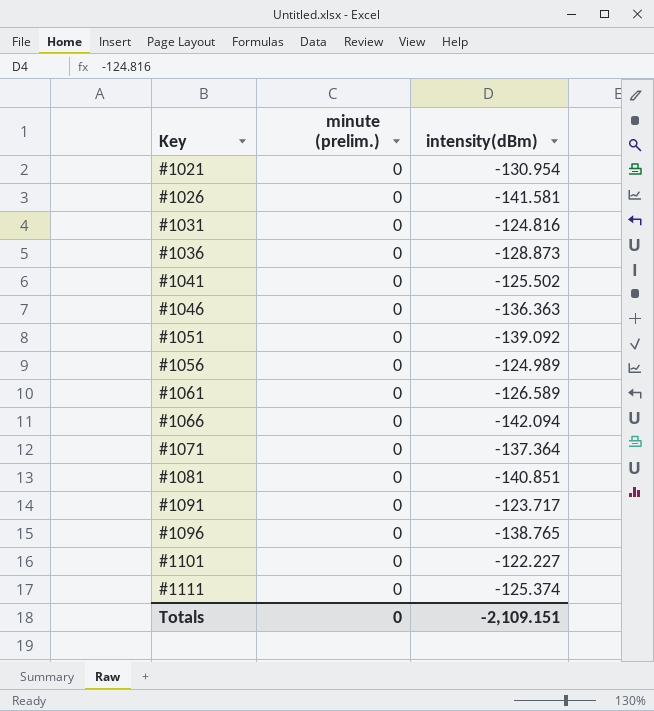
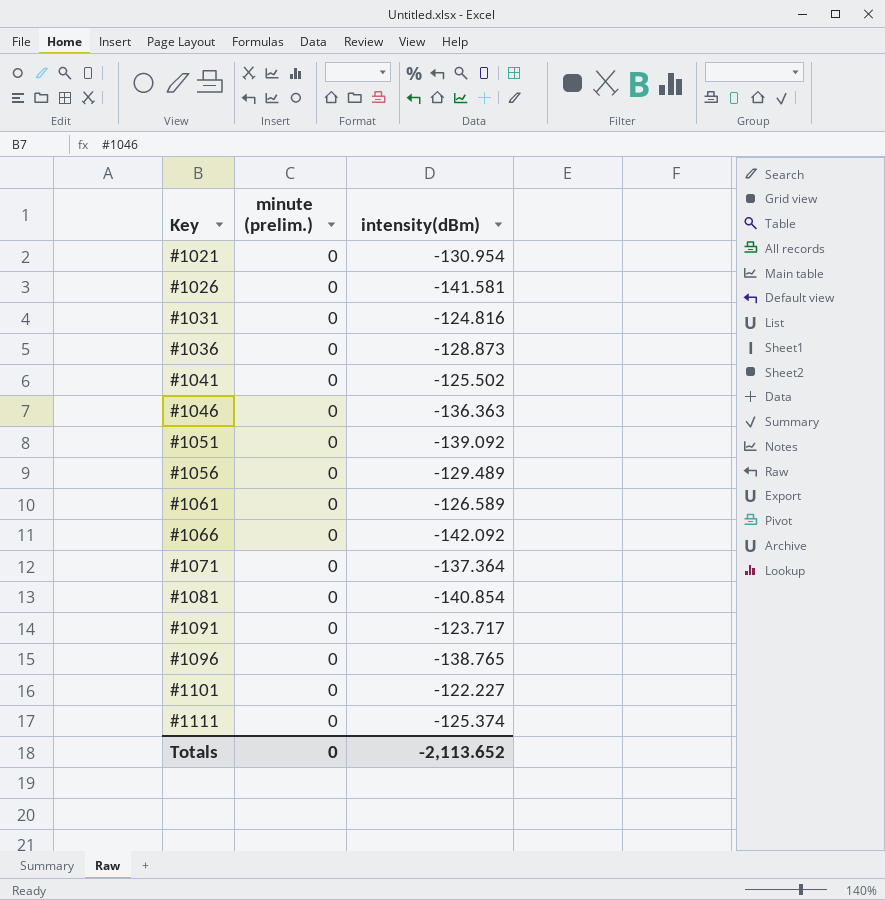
#1056 | intensity(dBm): -124.989 -> -129.489
#1066 | intensity(dBm): -142.094 -> -142.092
#1081 | intensity(dBm): -140.851 -> -140.854
Totals | intensity(dBm): -2,109.151 -> -2,113.652

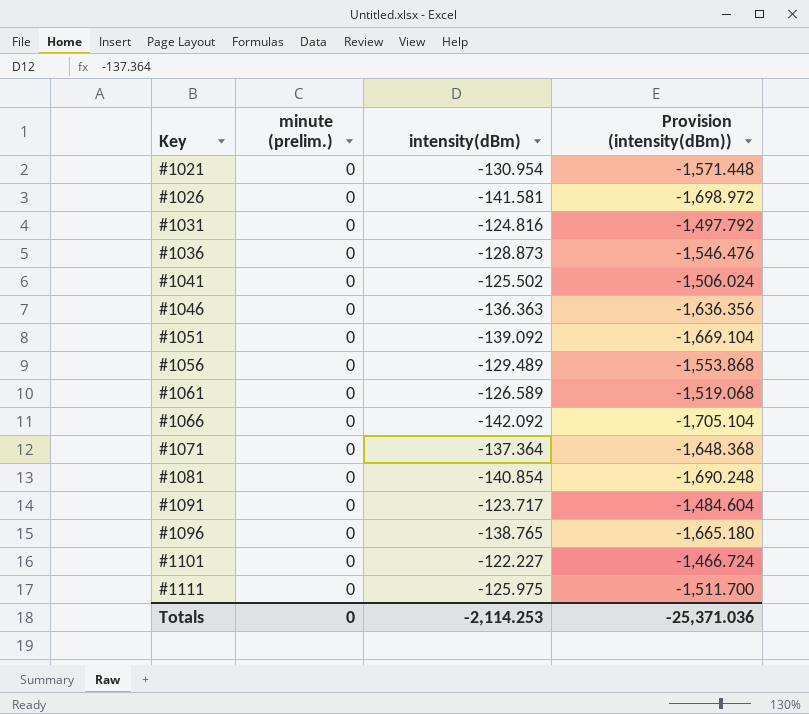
column Provision (intensity(dBm)) | formula: none -> [intensity(dBm)] * 12
#1111 | intensity(dBm): -125.374 -> -125.975
Totals | intensity(dBm): -2,113.652 -> -2,114.253

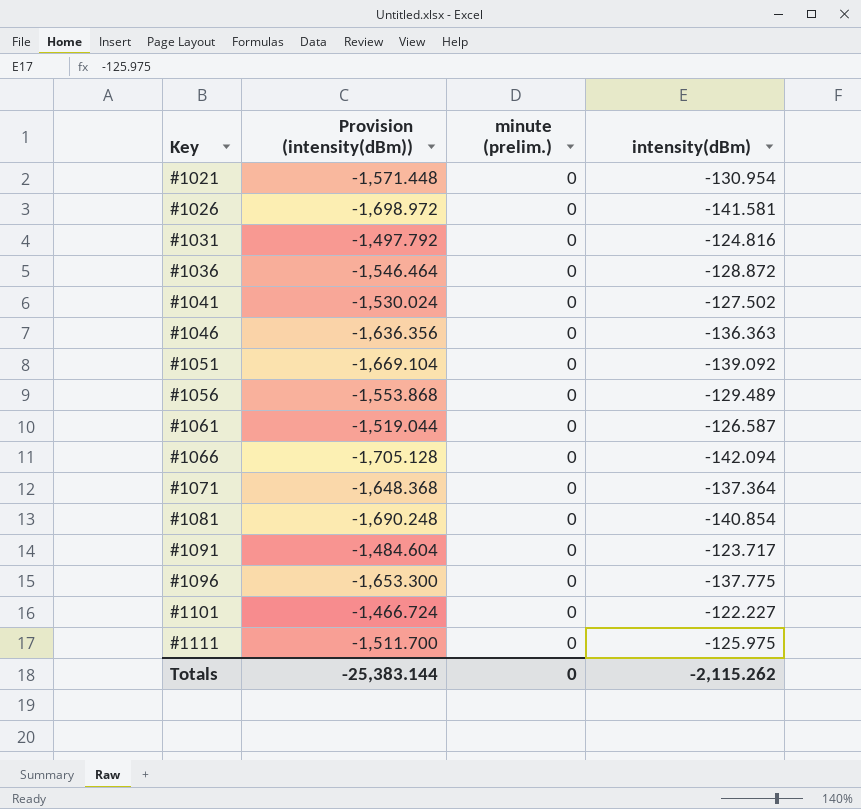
column Provision (intensity(dBm)) | position: 4 -> 2
#1036 | Provision (intensity(dBm)): -1,546.476 -> -1,546.464
#1036 | intensity(dBm): -128.873 -> -128.872
#1041 | Provision (intensity(dBm)): -1,506.024 -> -1,530.024
#1041 | intensity(dBm): -125.502 -> -127.502
#1061 | Provision (intensity(dBm)): -1,519.068 -> -1,519.044
#1061 | intensity(dBm): -126.589 -> -126.587
#1066 | Provision (intensity(dBm)): -1,705.104 -> -1,705.128
#1066 | intensity(dBm): -142.092 -> -142.094
#1096 | Provision (intensity(dBm)): -1,665.180 -> -1,653.300
#1096 | intensity(dBm): -138.765 -> -137.775
Totals | Provision (intensity(dBm)): -25,371.036 -> -25,383.144
Totals | intensity(dBm): -2,114.253 -> -2,115.262

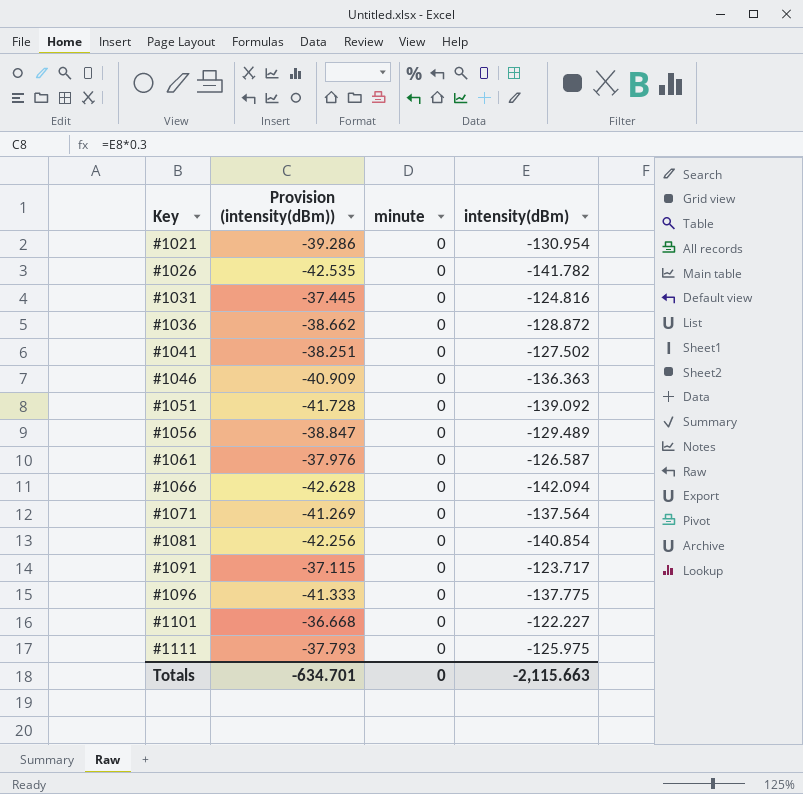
column Provision (intensity(dBm)) | formula: [intensity(dBm)] * 12 -> [intensity(dBm)] * 0.3
column name: minute (prelim.) -> minute
#1026 | intensity(dBm): -141.581 -> -141.782
#1071 | intensity(dBm): -137.364 -> -137.564
Totals | Provision (intensity(dBm)): -25,383.144 -> -634.701
Totals | intensity(dBm): -2,115.262 -> -2,115.663

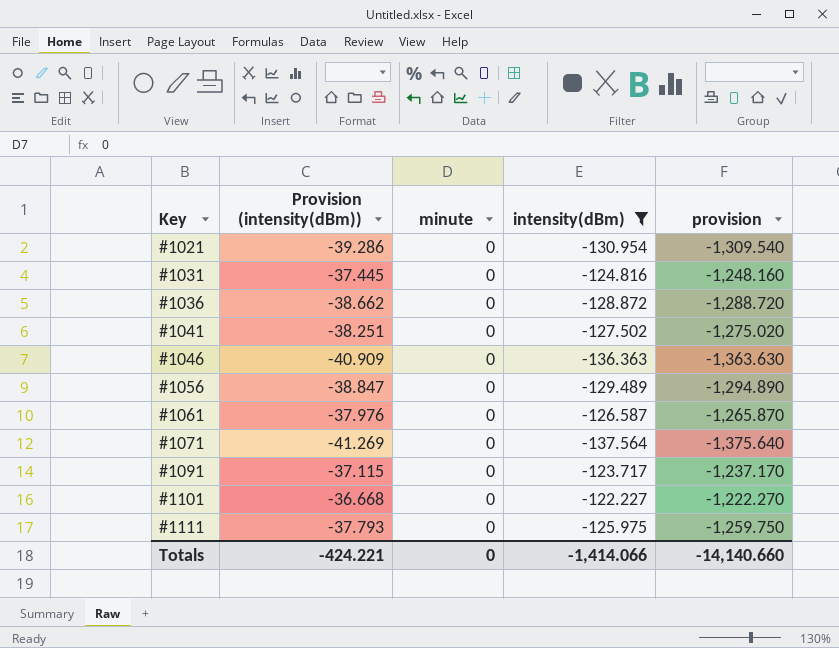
filter: none -> intensity(dBm) >= -137.564
column provision | formula: none -> [intensity(dBm)] * 10
Totals | Provision (intensity(dBm)): -634.701 -> -424.221
Totals | intensity(dBm): -2,115.663 -> -1,414.066

